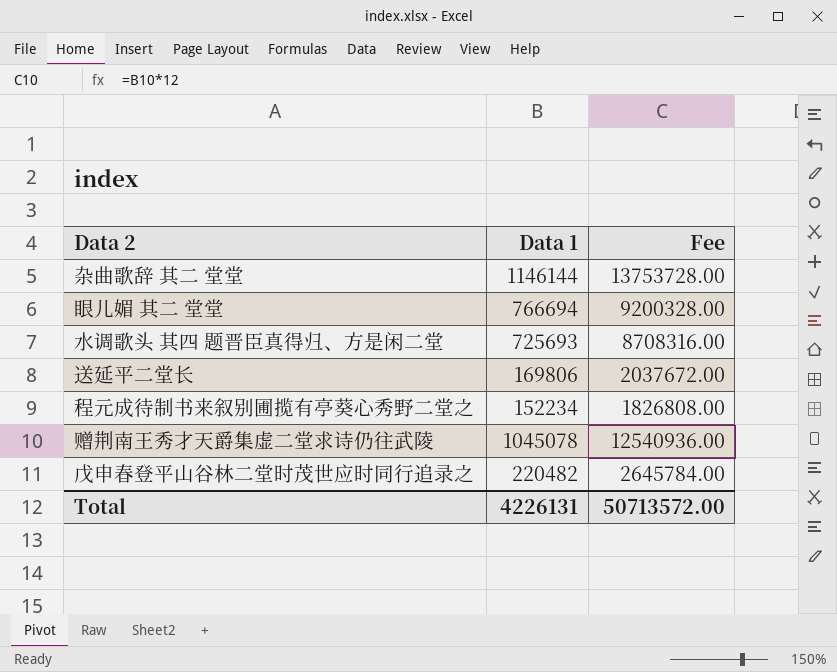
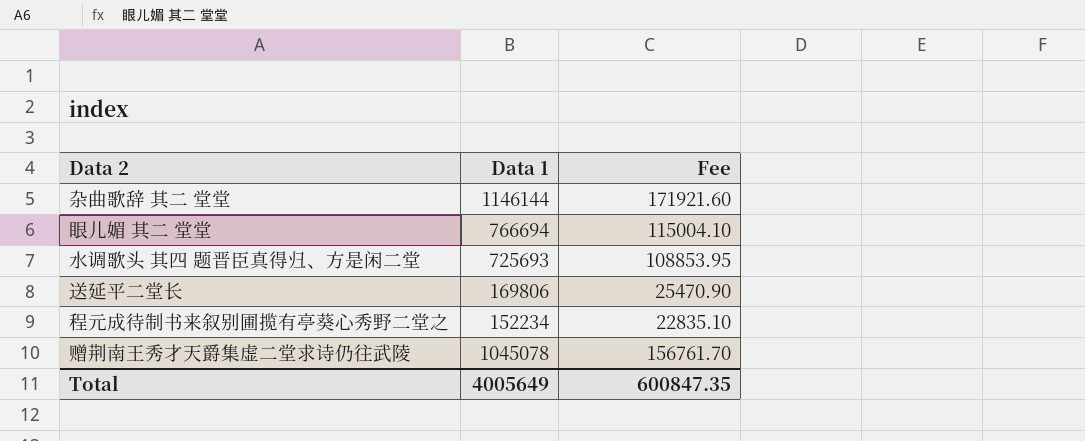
column Fee | formula: [Data 1] * 12 -> [Data 1] * 0.15
row 戊申春登平山谷林二堂时茂世应时同行追录之: 220482 | 2645784.00 -> none
Total | Data 1: 4226131 -> 4005649
Total | Fee: 50713572.00 -> 600847.35

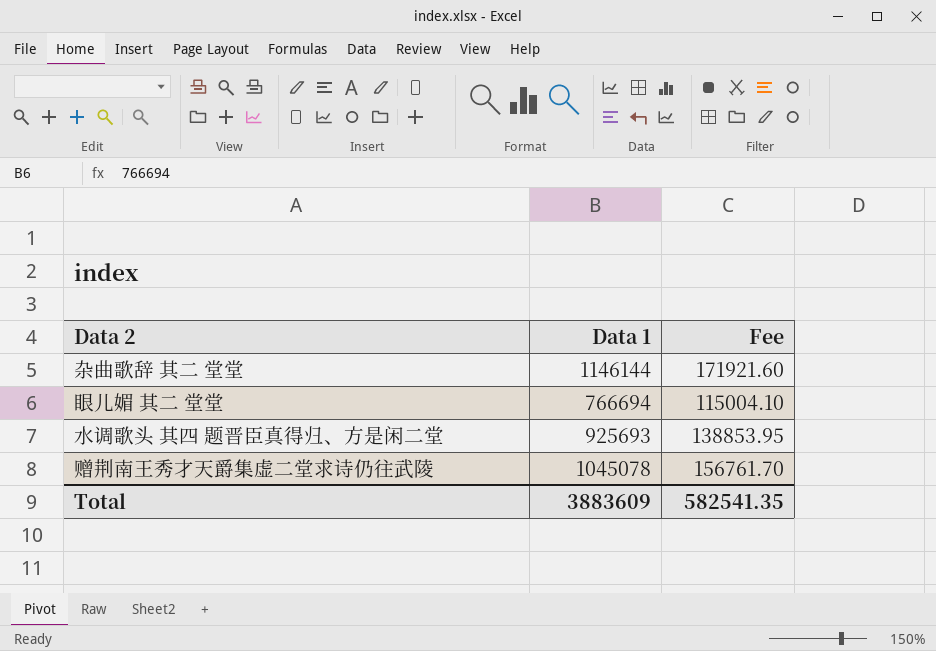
row 送延平二堂长: 169806 | 25470.90 -> none
row 程元成待制书来叙别圃揽有亭葵心秀野二堂之: 152234 | 22835.10 -> none
水调歌头 其四 题晋臣真得归、方是闲二堂 | Data 1: 725693 -> 925693
水调歌头 其四 题晋臣真得归、方是闲二堂 | Fee: 108853.95 -> 138853.95
Total | Data 1: 4005649 -> 3883609
Total | Fee: 600847.35 -> 582541.35

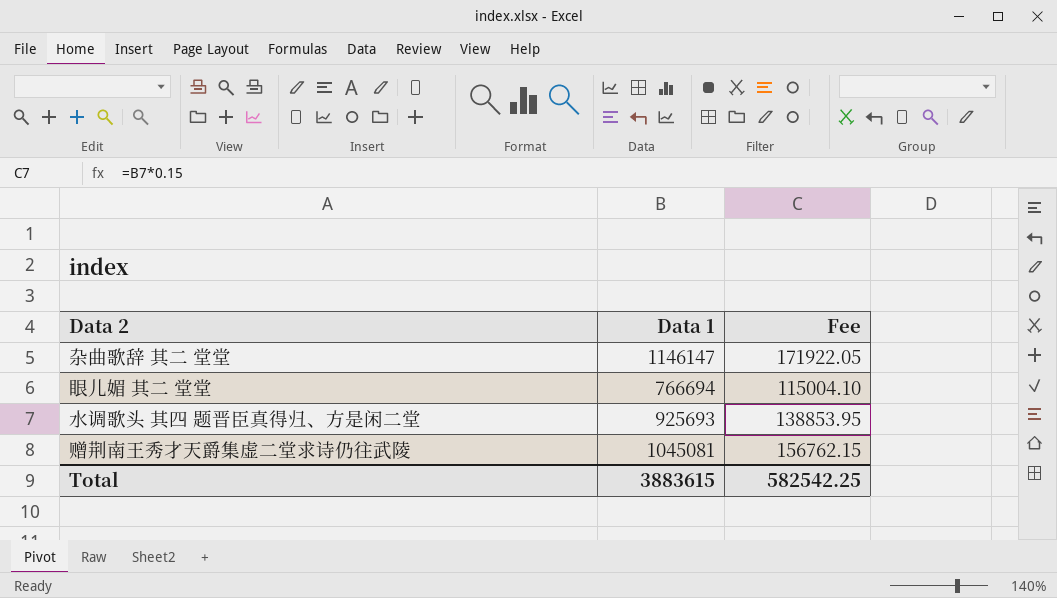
杂曲歌辞 其二 堂堂 | Data 1: 1146144 -> 1146147
杂曲歌辞 其二 堂堂 | Fee: 171921.60 -> 171922.05
赠荆南王秀才天爵集虚二堂求诗仍往武陵 | Data 1: 1045078 -> 1045081
赠荆南王秀才天爵集虚二堂求诗仍往武陵 | Fee: 156761.70 -> 156762.15
Total | Data 1: 3883609 -> 3883615
Total | Fee: 582541.35 -> 582542.25

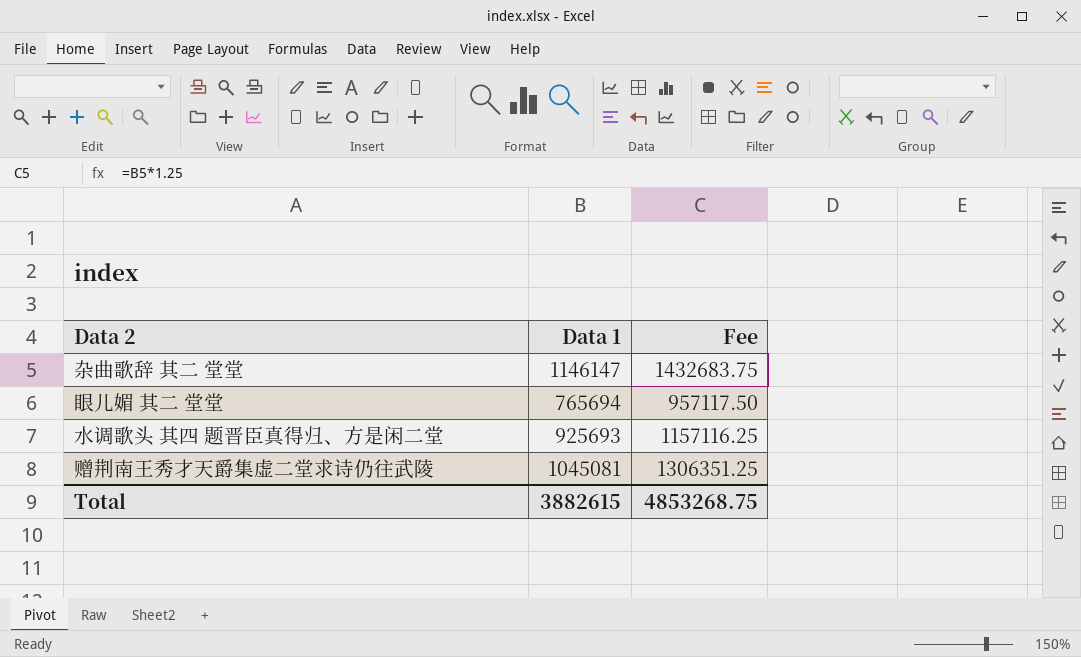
column Fee | formula: [Data 1] * 0.15 -> [Data 1] * 1.25
眼儿媚 其二 堂堂 | Data 1: 766694 -> 765694
Total | Data 1: 3883615 -> 3882615
Total | Fee: 582542.25 -> 4853268.75

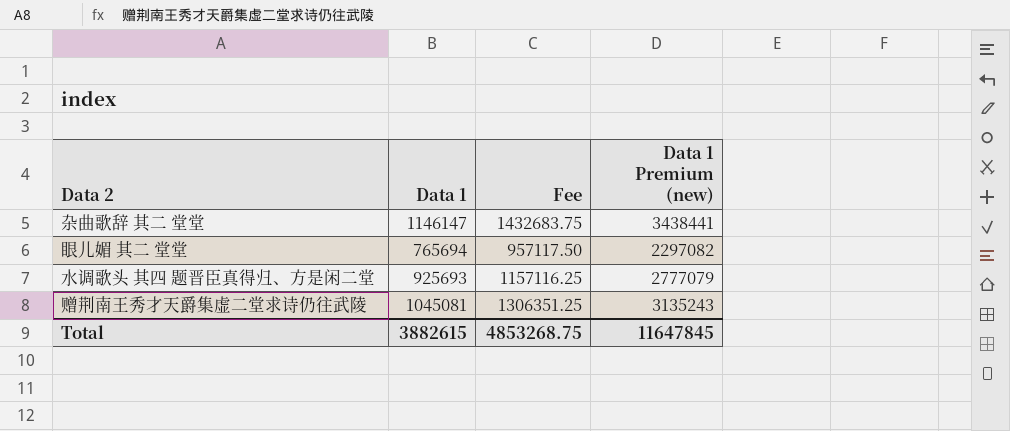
column Data 1 Premium (new) | formula: none -> [Data 1] * 3

